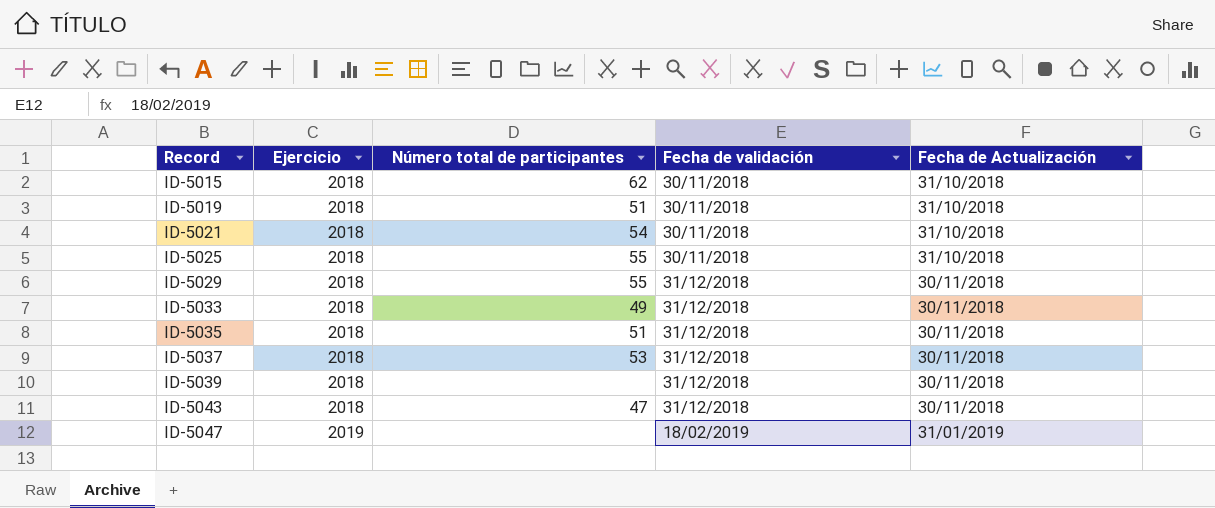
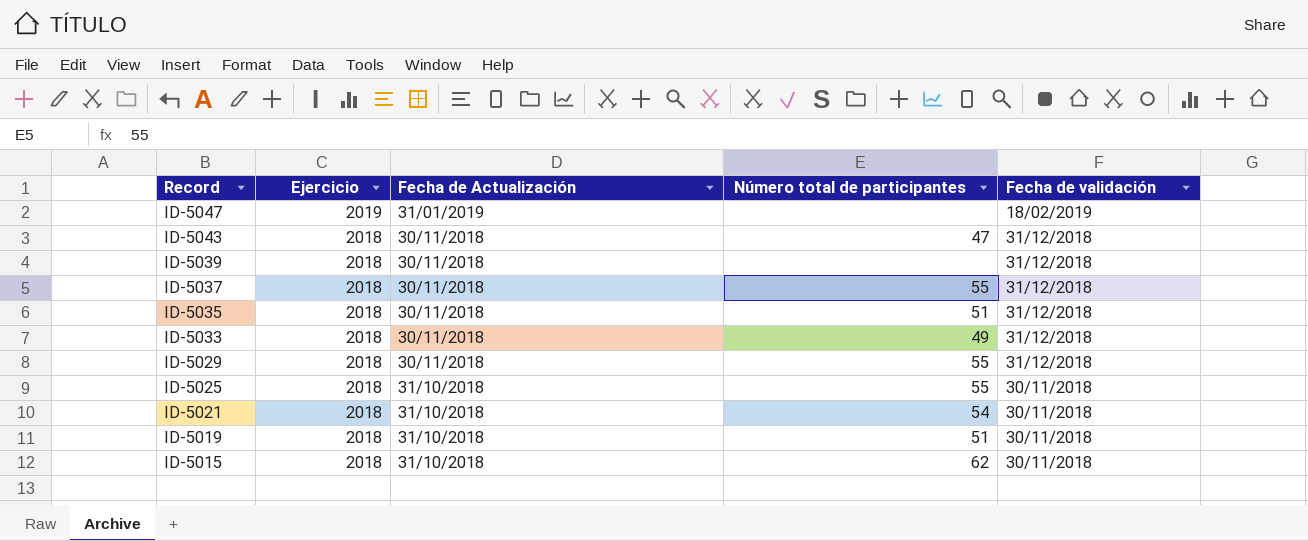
row order: Record ascending -> Record descending
column Fecha de Actualización | position: 5 -> 3
ID-5037 | Número total de participantes: 53 -> 55

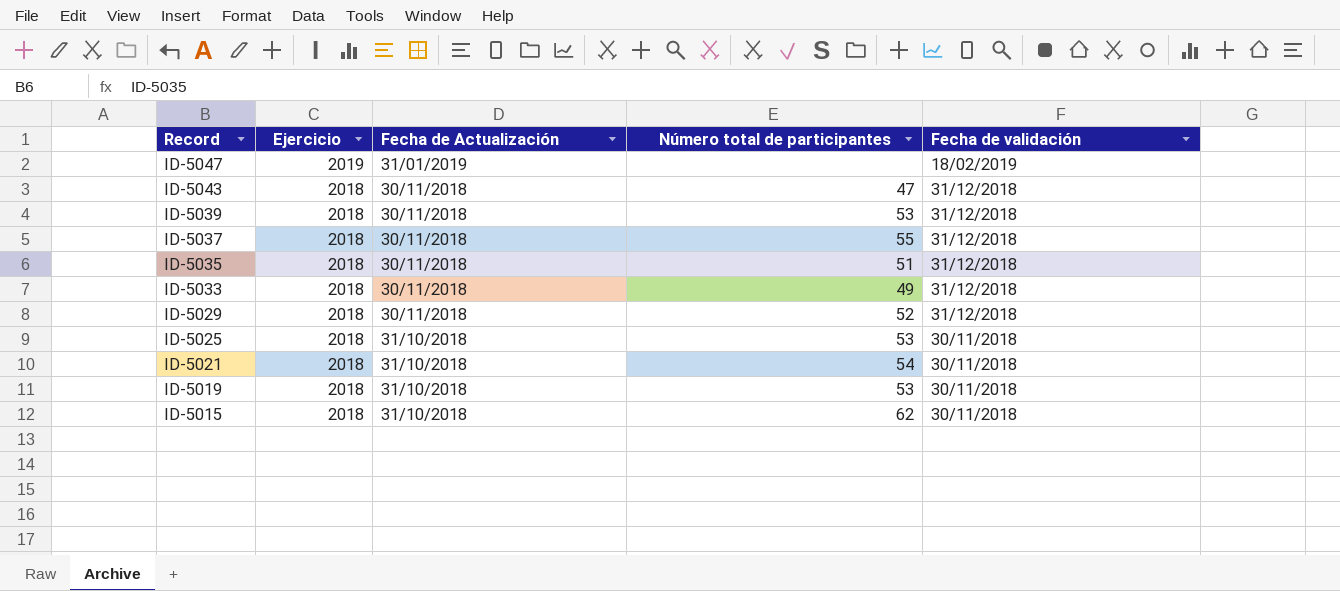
ID-5039 | Número total de participantes: none -> 53
ID-5029 | Número total de participantes: 55 -> 52
ID-5025 | Número total de participantes: 55 -> 53
ID-5019 | Número total de participantes: 51 -> 53

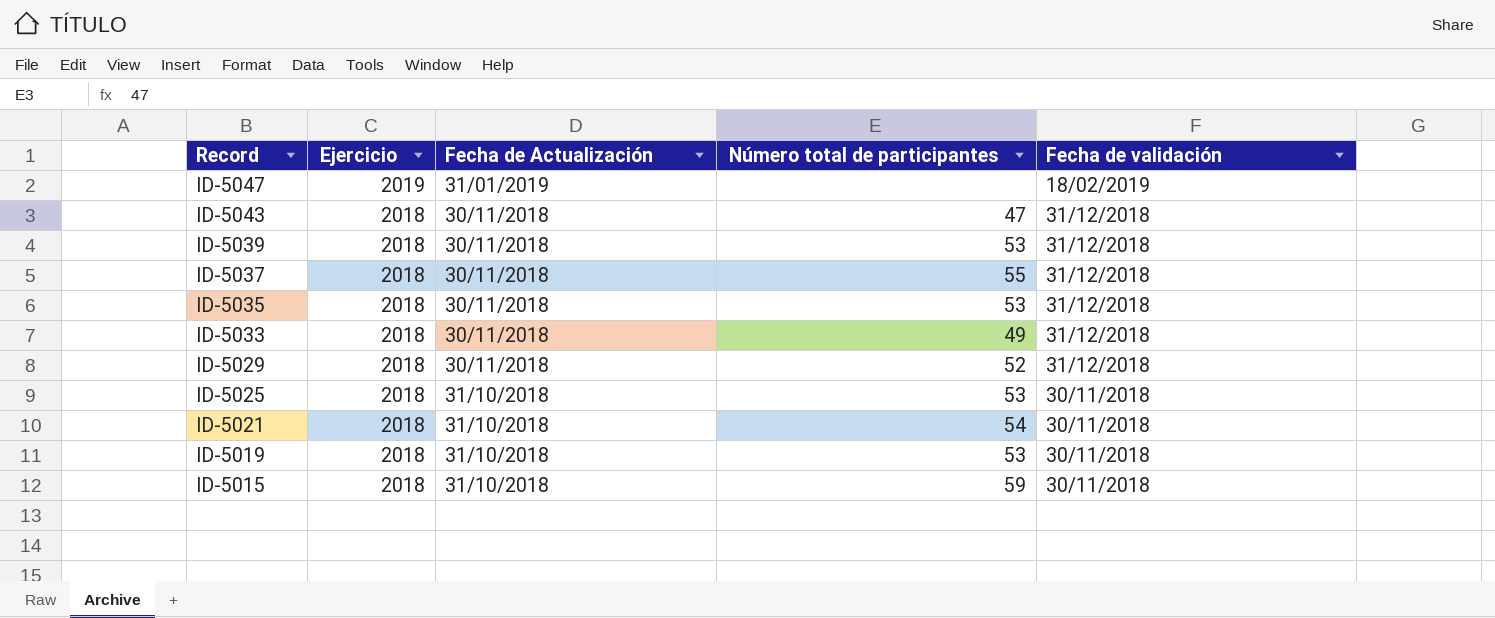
ID-5035 | Número total de participantes: 51 -> 53
ID-5015 | Número total de participantes: 62 -> 59

